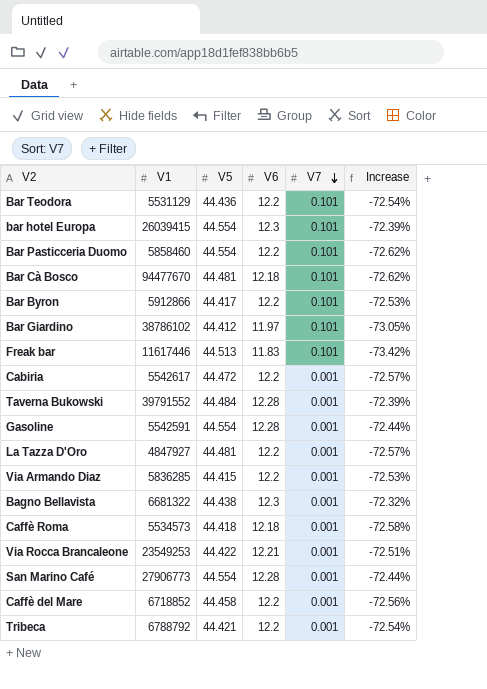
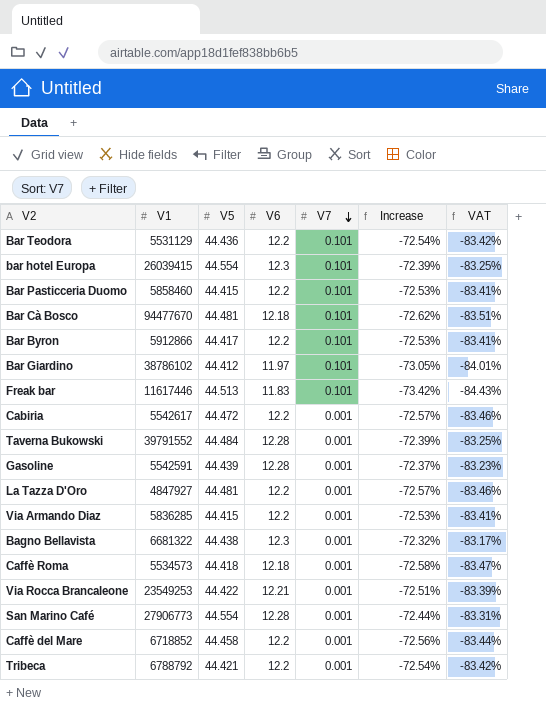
column VAT | formula: none -> [Increase] * 1.15
Bar Pasticceria Duomo | V5: 44.554 -> 44.415
Bar Pasticceria Duomo | Increase: -72.62% -> -72.53%
Gasoline | V5: 44.554 -> 44.439
Gasoline | Increase: -72.44% -> -72.37%

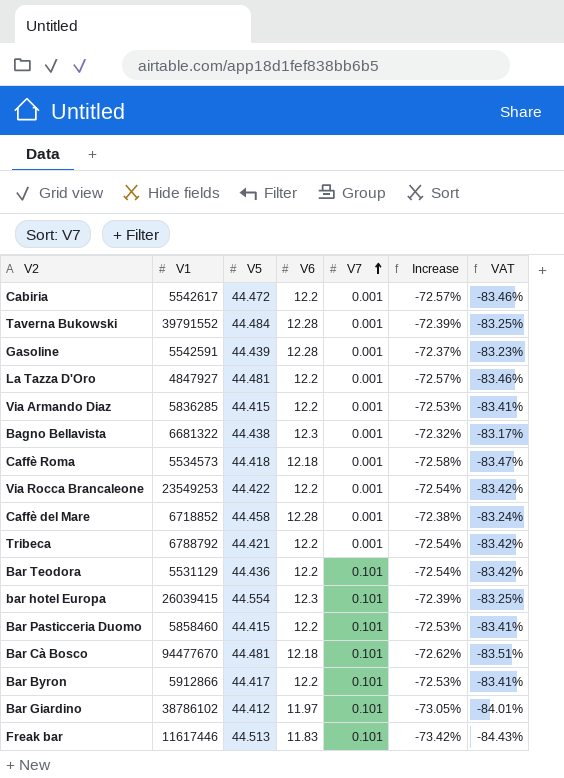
row order: V7 descending -> V7 ascending
row San Marino Café: 27906773 | 44.554 | 12.28 | 0.001 | -72.44% | -83.31% -> none
Via Rocca Brancaleone | V6: 12.21 -> 12.2
Via Rocca Brancaleone | Increase: -72.51% -> -72.54%
Via Rocca Brancaleone | VAT: -83.39% -> -83.42%
Caffè del Mare | V6: 12.2 -> 12.28
Caffè del Mare | Increase: -72.56% -> -72.38%
Caffè del Mare | VAT: -83.44% -> -83.24%

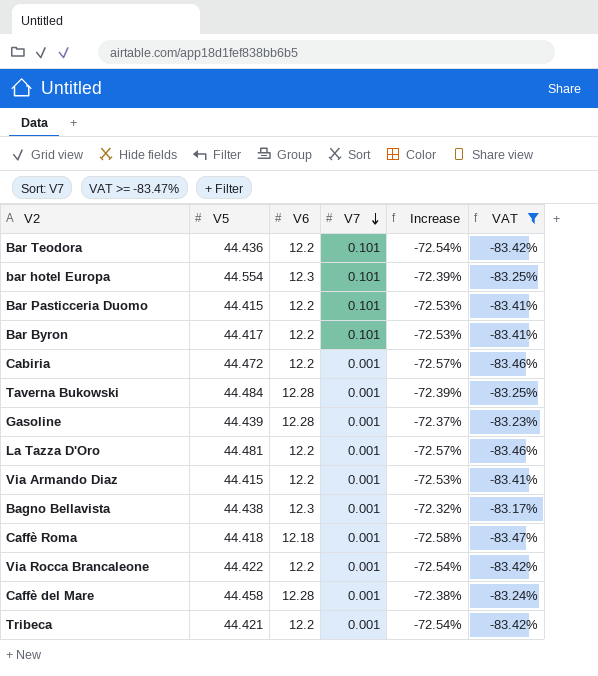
filter: none -> VAT >= -83.47%
row order: V7 ascending -> V7 descending
column V1 | position: 2 -> none

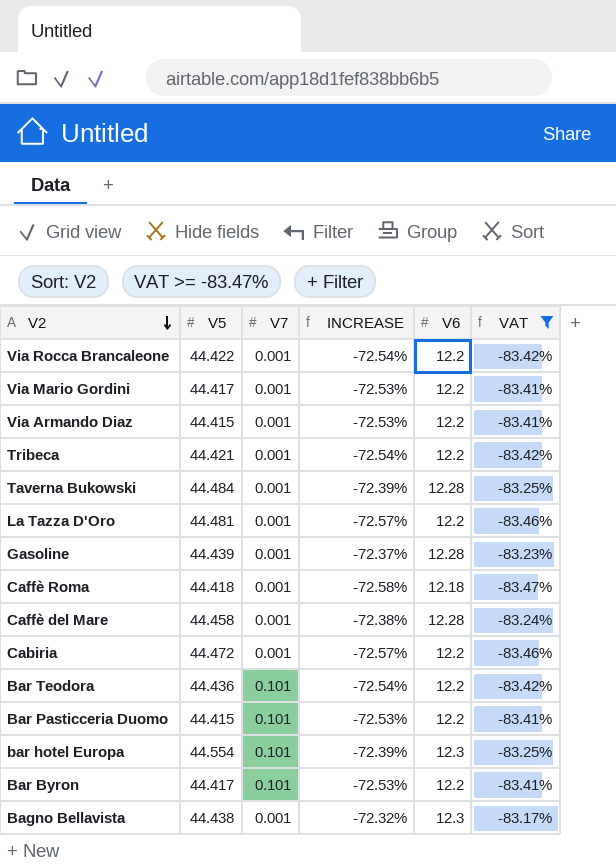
row order: V7 descending -> V2 descending
column name: Increase -> INCREASE
column V6 | position: 3 -> 5
row Via Mario Gordini: none -> 44.417 | 0.001 | -72.53% | 12.2 | -83.41%

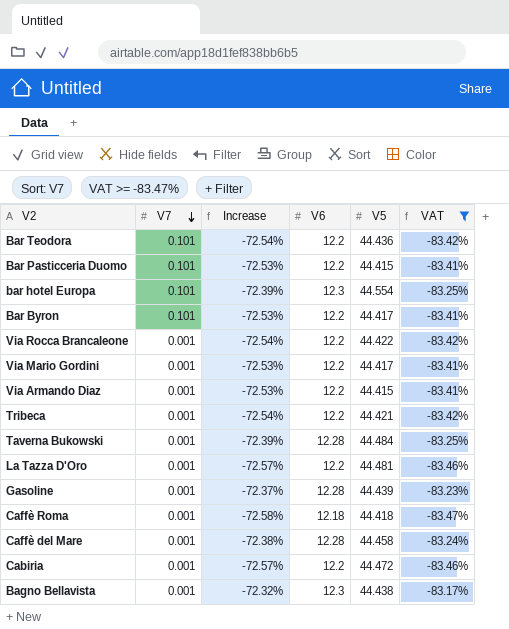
row order: V2 descending -> V7 descending
column name: INCREASE -> Increase
column V5 | position: 2 -> 5

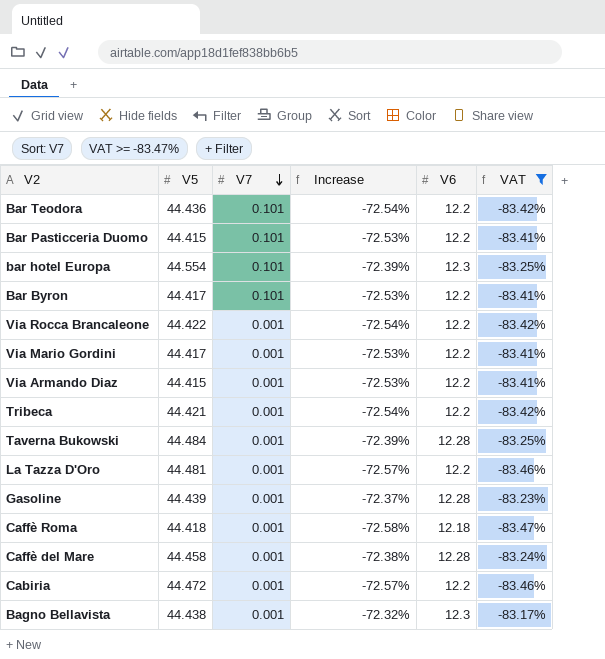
column V5 | position: 5 -> 2

